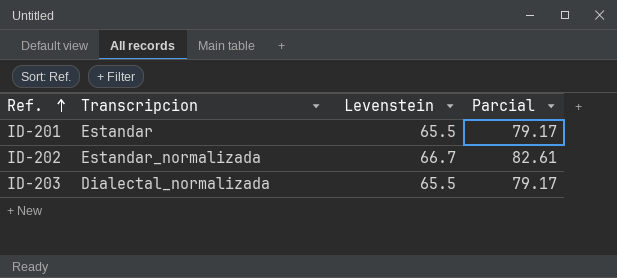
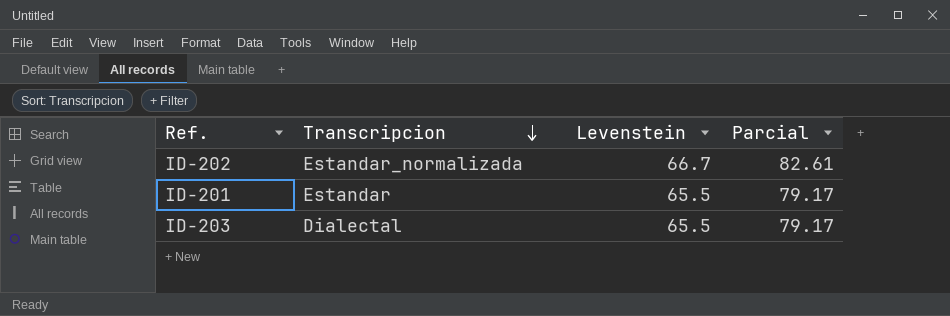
row order: Ref. ascending -> Transcripcion descending
ID-203 | Transcripcion: Dialectal_normalizada -> Dialectal

